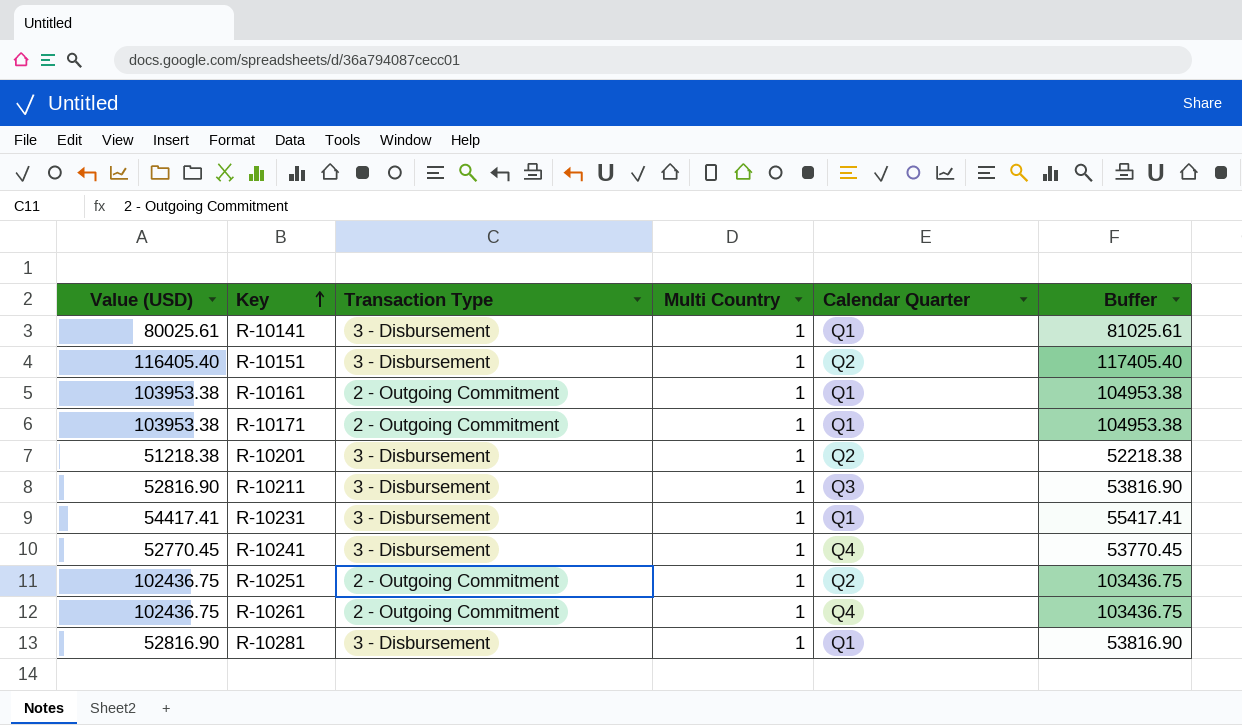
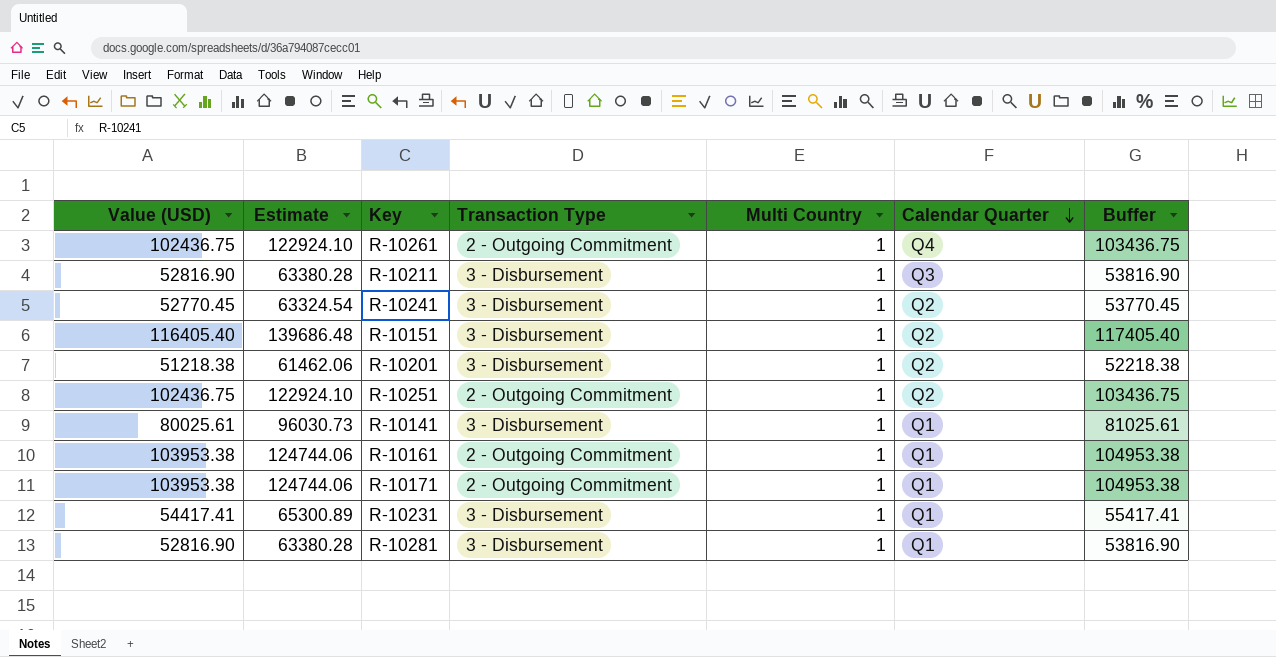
row order: Key ascending -> Calendar Quarter descending
column Estimate | formula: none -> [Value (USD)] * 1.2
R-10241 | Calendar Quarter: Q4 -> Q2

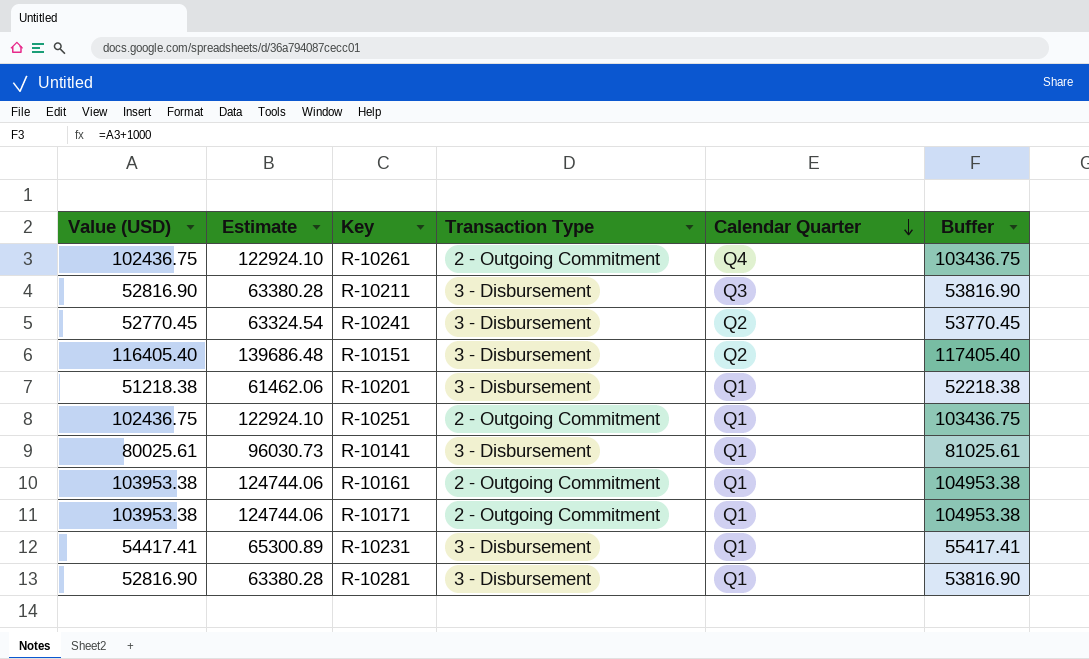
column Multi Country | position: 5 -> none
R-10201 | Calendar Quarter: Q2 -> Q1
R-10251 | Calendar Quarter: Q2 -> Q1

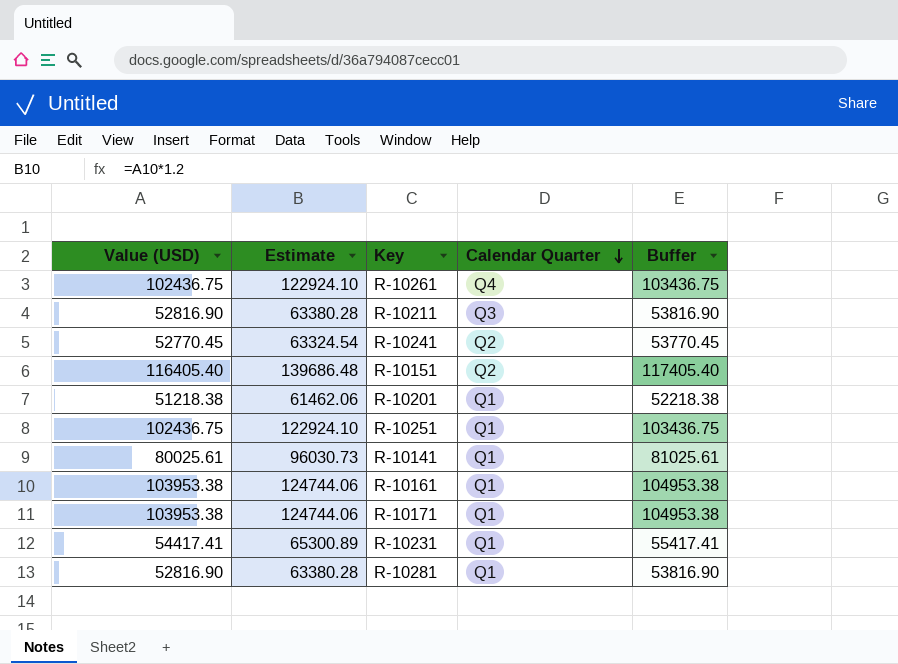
column Transaction Type | position: 4 -> none

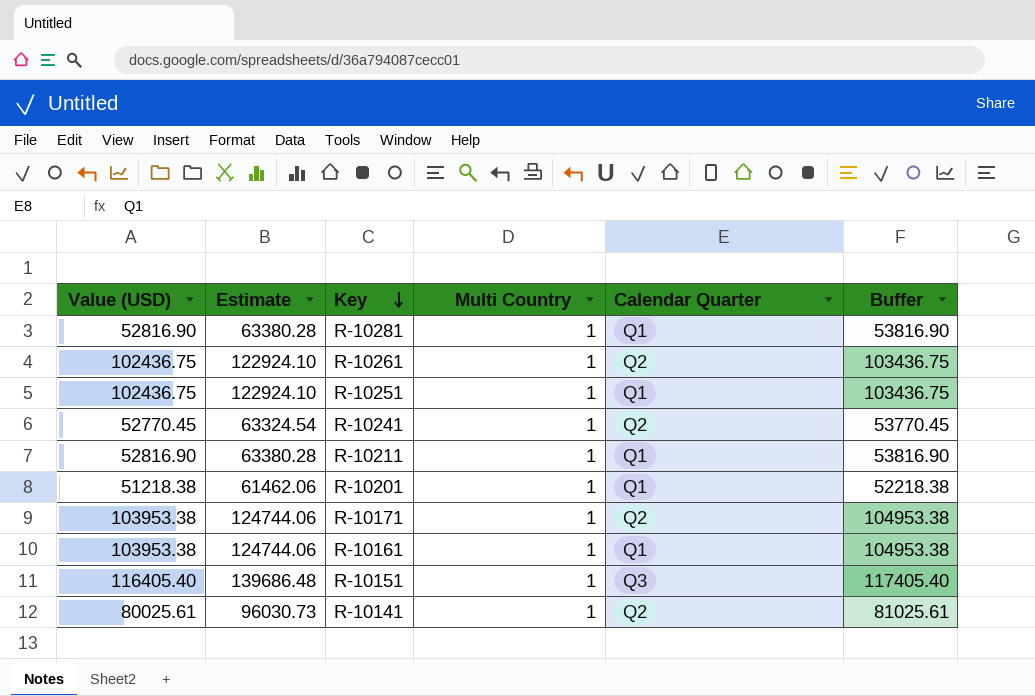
row order: Calendar Quarter descending -> Key descending
column Multi Country | position: none -> 4
row R-10231: 54417.41 | 65300.89 | Q1 | 55417.41 -> none
R-10261 | Calendar Quarter: Q4 -> Q2
R-10211 | Calendar Quarter: Q3 -> Q1
R-10171 | Calendar Quarter: Q1 -> Q2
R-10151 | Calendar Quarter: Q2 -> Q3
R-10141 | Calendar Quarter: Q1 -> Q2

